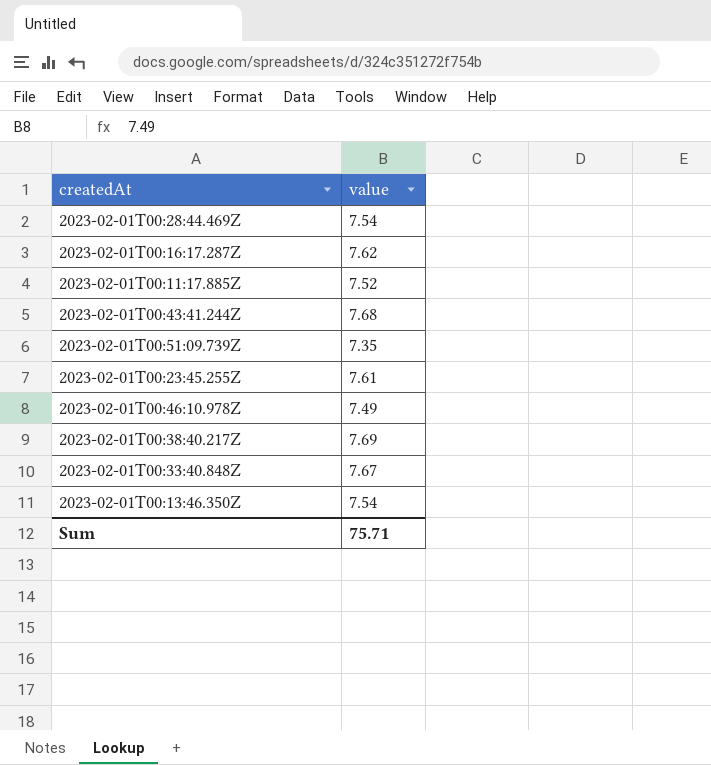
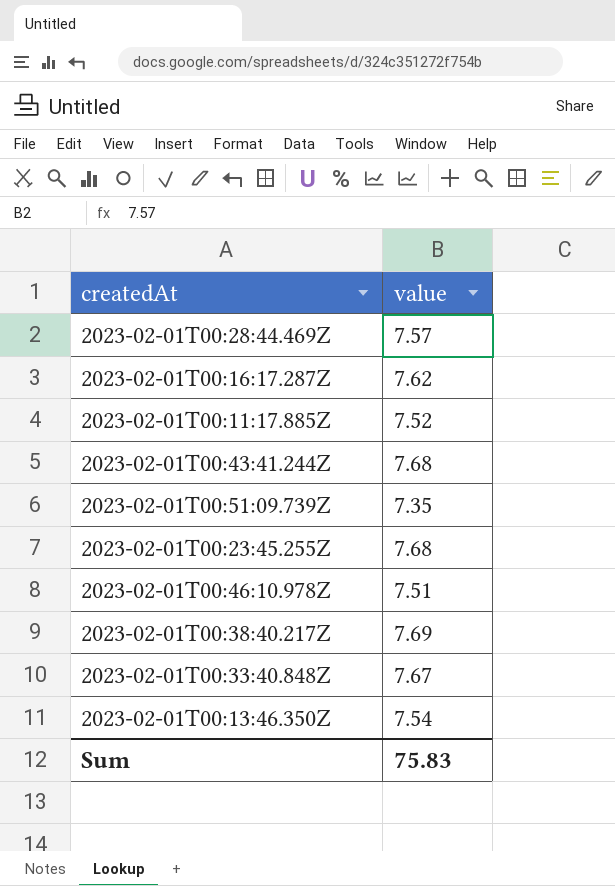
2023-02-01T00:28:44.469Z | value: 7.54 -> 7.57
2023-02-01T00:23:45.255Z | value: 7.61 -> 7.68
2023-02-01T00:46:10.978Z | value: 7.49 -> 7.51
Sum | value: 75.71 -> 75.83

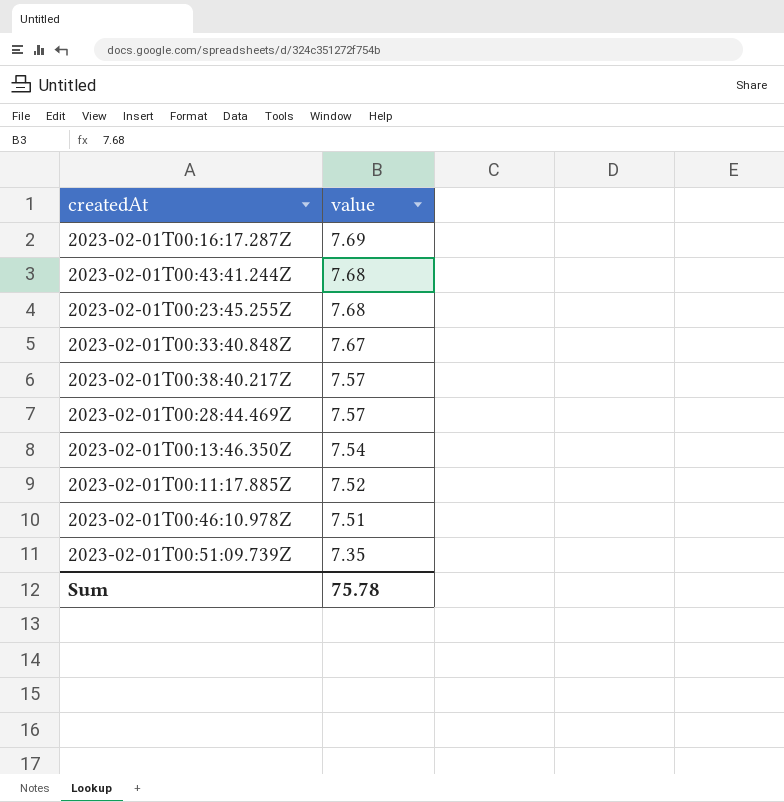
row order: none -> value descending
2023-02-01T00:16:17.287Z | value: 7.62 -> 7.69
2023-02-01T00:38:40.217Z | value: 7.69 -> 7.57
Sum | value: 75.83 -> 75.78

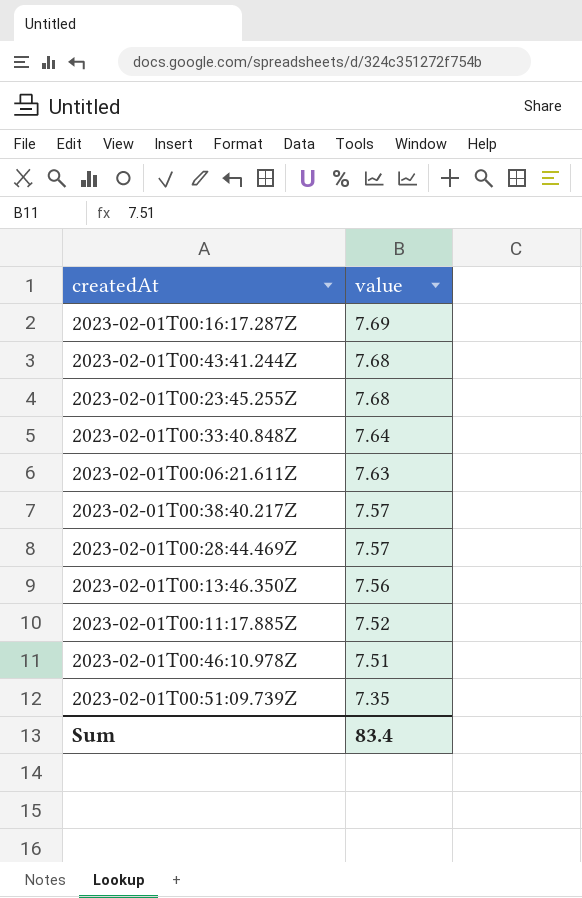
2023-02-01T00:33:40.848Z | value: 7.67 -> 7.64
row 2023-02-01T00:06:21.611Z: none -> 7.63
2023-02-01T00:13:46.350Z | value: 7.54 -> 7.56
Sum | value: 75.78 -> 83.4

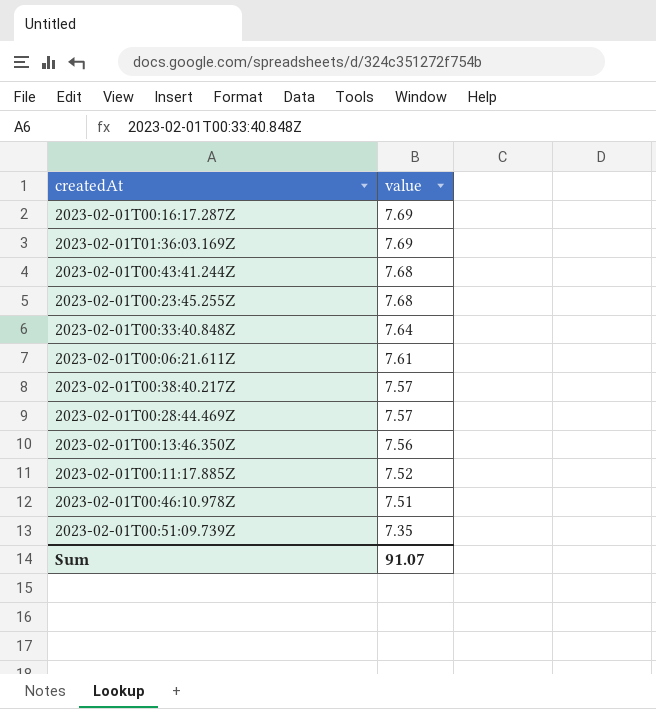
row 2023-02-01T01:36:03.169Z: none -> 7.69
2023-02-01T00:06:21.611Z | value: 7.63 -> 7.61
Sum | value: 83.4 -> 91.07

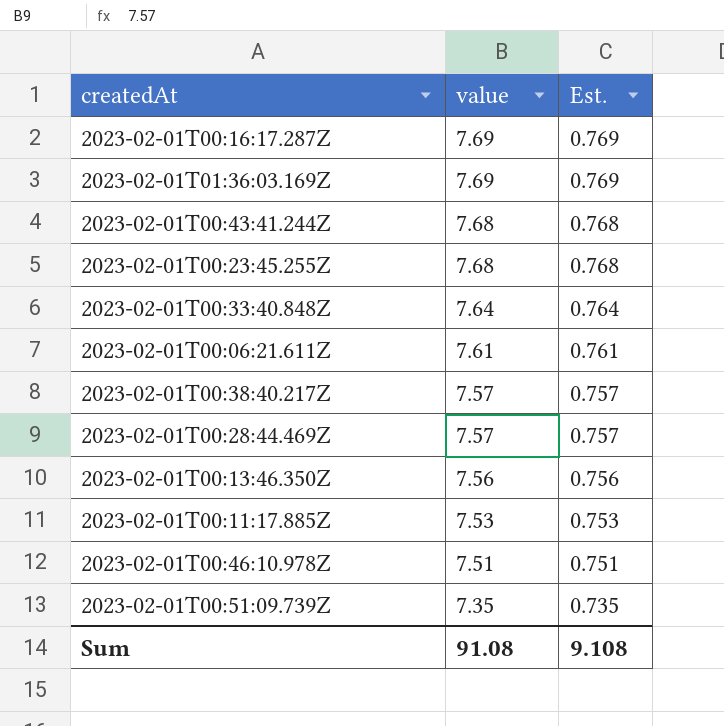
column Est. | formula: none -> [value] * 0.1
2023-02-01T00:11:17.885Z | value: 7.52 -> 7.53
Sum | value: 91.07 -> 91.08

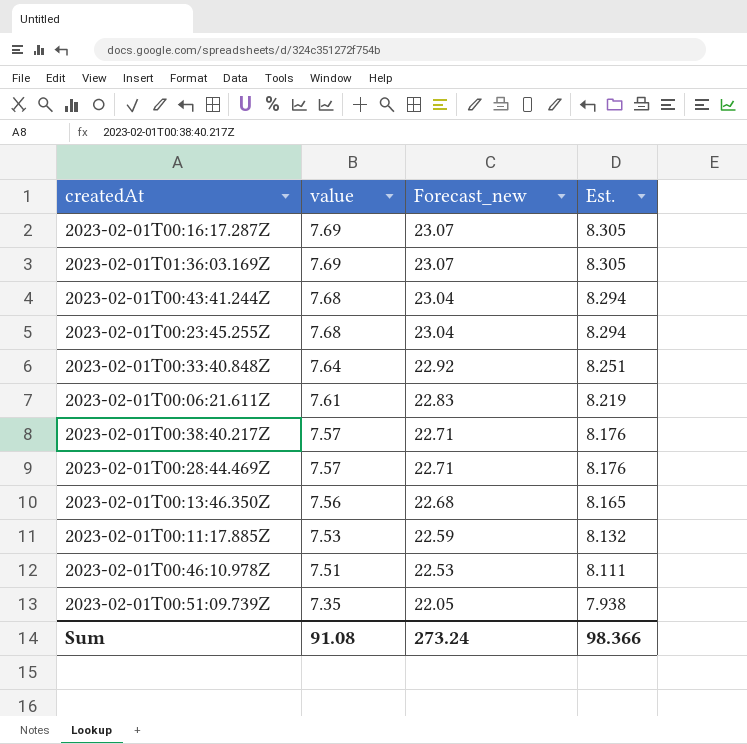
column Forecast_new | formula: none -> [value] * 3
column Est. | formula: [value] * 0.1 -> [value] * 1.08
Sum | Est.: 9.108 -> 98.366

